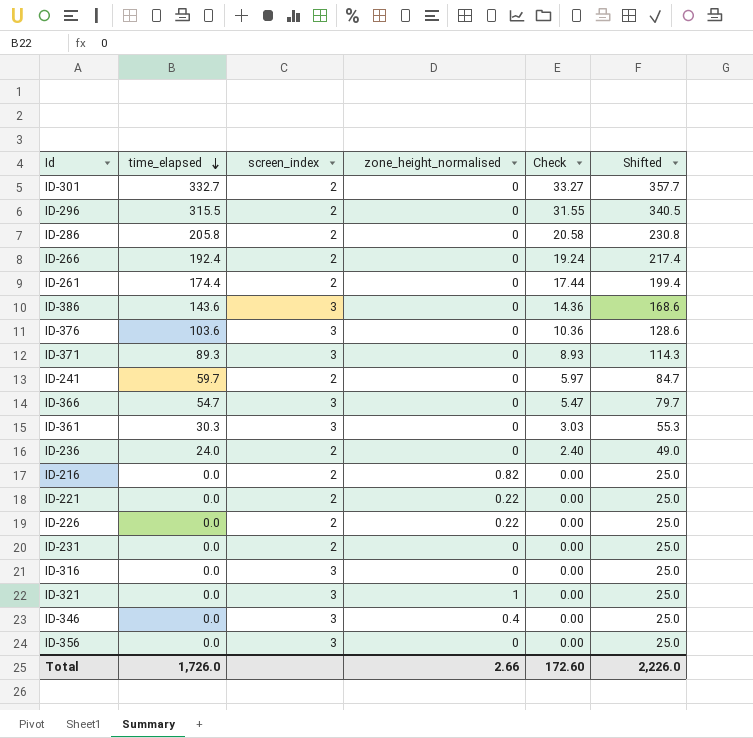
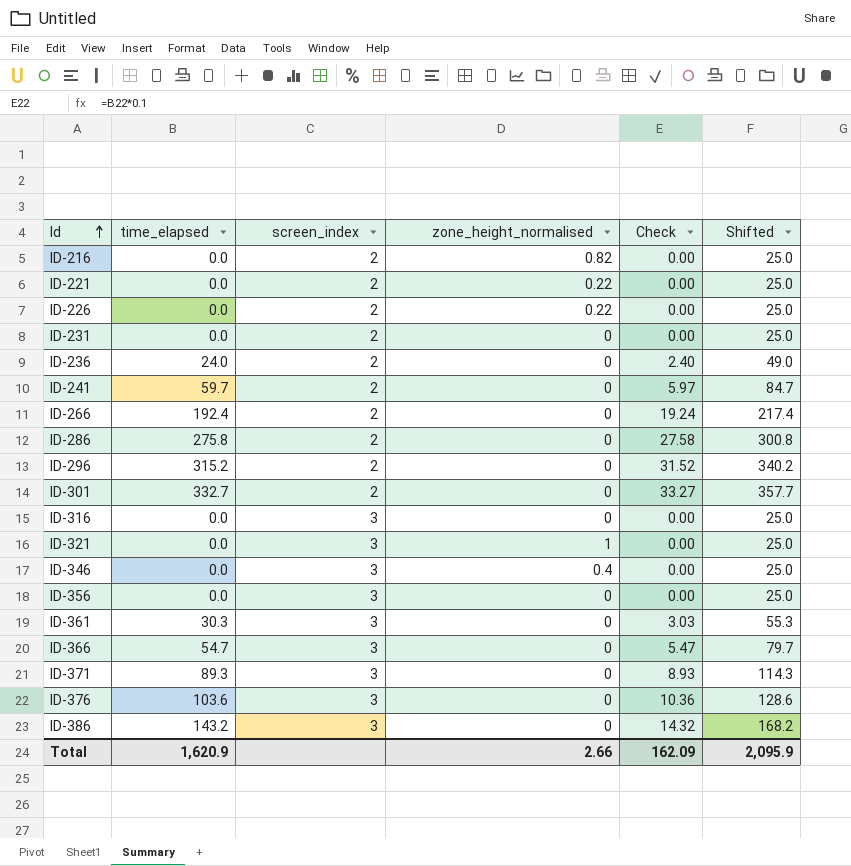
row order: time_elapsed descending -> Id ascending
row ID-261: 174.4 | 2 | 0 | 17.44 | 199.4 -> none
ID-286 | time_elapsed: 205.8 -> 275.8
ID-286 | Check: 20.58 -> 27.58
ID-286 | Shifted: 230.8 -> 300.8
ID-296 | time_elapsed: 315.5 -> 315.2
ID-296 | Check: 31.55 -> 31.52
ID-296 | Shifted: 340.5 -> 340.2
ID-386 | time_elapsed: 143.6 -> 143.2
ID-386 | Check: 14.36 -> 14.32
ID-386 | Shifted: 168.6 -> 168.2
Total | time_elapsed: 1,726.0 -> 1,620.9
Total | Check: 172.60 -> 162.09
Total | Shifted: 2,226.0 -> 2,095.9

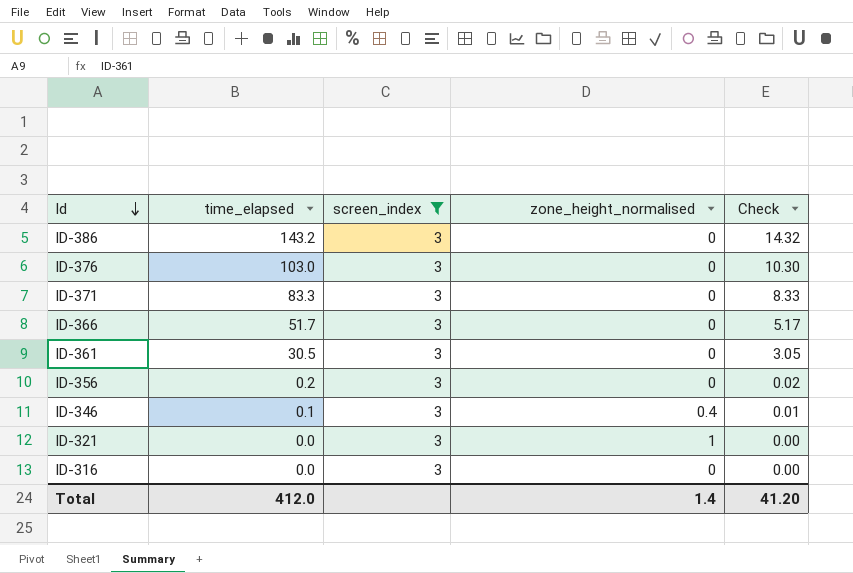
filter: none -> screen_index = 3
row order: Id ascending -> Id descending
column Shifted | formula: [time_elapsed] + 25 -> none
ID-376 | time_elapsed: 103.6 -> 103.0
ID-376 | Check: 10.36 -> 10.30
ID-371 | time_elapsed: 89.3 -> 83.3
ID-371 | Check: 8.93 -> 8.33
ID-366 | time_elapsed: 54.7 -> 51.7
ID-366 | Check: 5.47 -> 5.17
ID-361 | time_elapsed: 30.3 -> 30.5
ID-361 | Check: 3.03 -> 3.05
ID-356 | time_elapsed: 0.0 -> 0.2
ID-356 | Check: 0.00 -> 0.02
ID-346 | time_elapsed: 0.0 -> 0.1
ID-346 | Check: 0.00 -> 0.01
Total | time_elapsed: 1,620.9 -> 412.0
Total | zone_height_normalised: 2.66 -> 1.4
Total | Check: 162.09 -> 41.20

